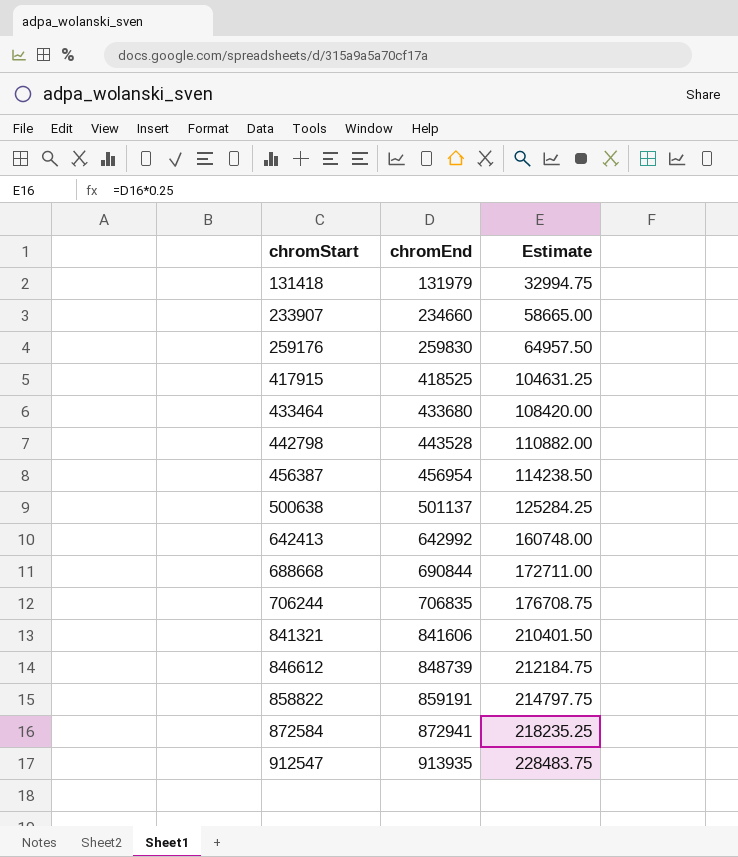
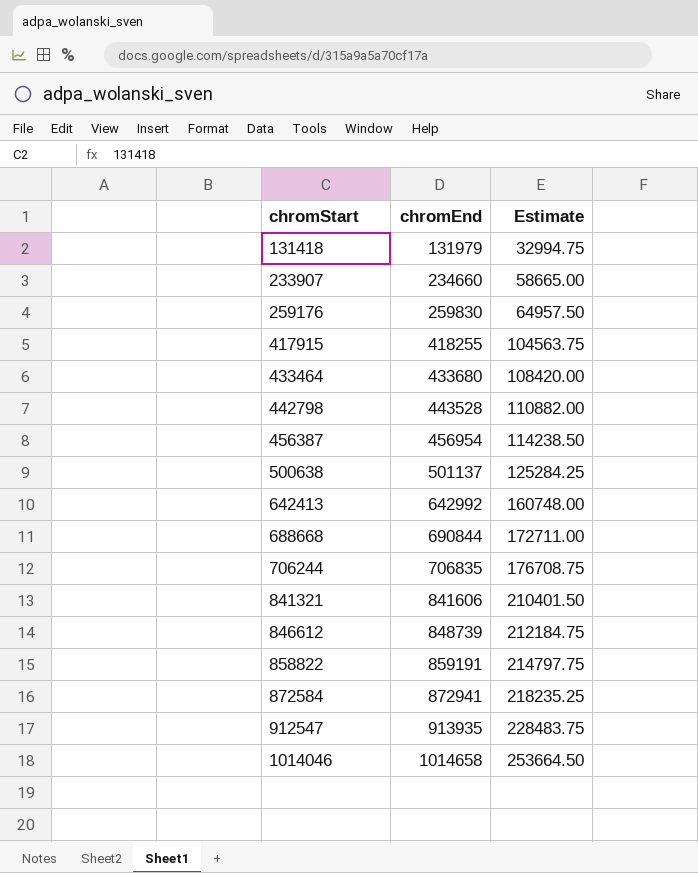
417915 | chromEnd: 418525 -> 418255
417915 | Estimate: 104631.25 -> 104563.75
row 1014046: none -> 1014658 | 253664.50

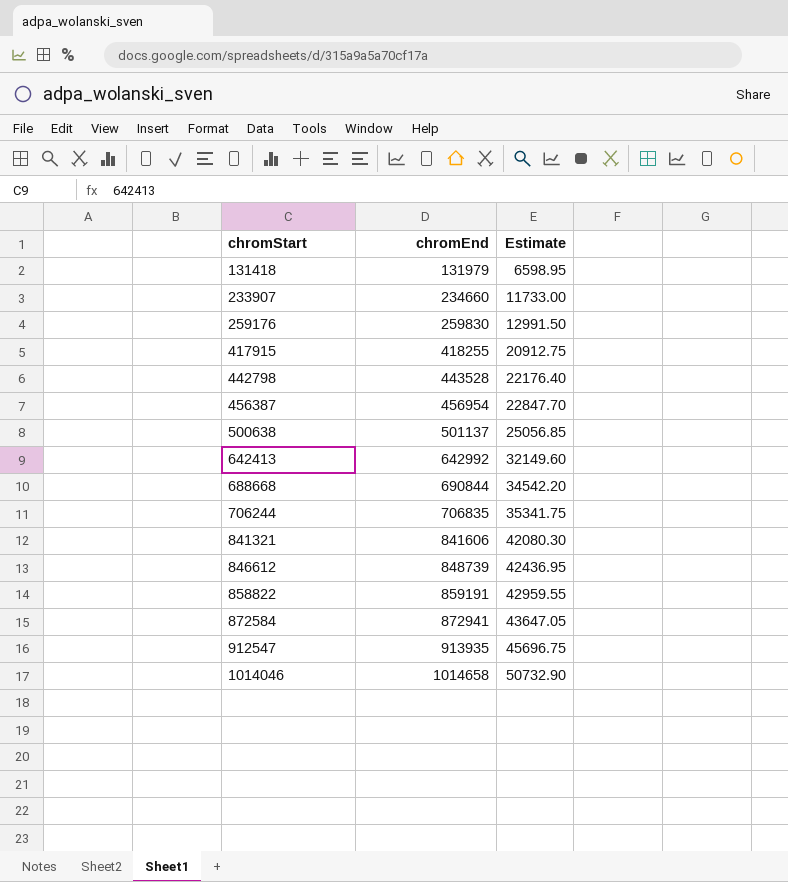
column Estimate | formula: [chromEnd] * 0.25 -> [chromEnd] * 0.05
row 433464: 433680 | 108420.00 -> none

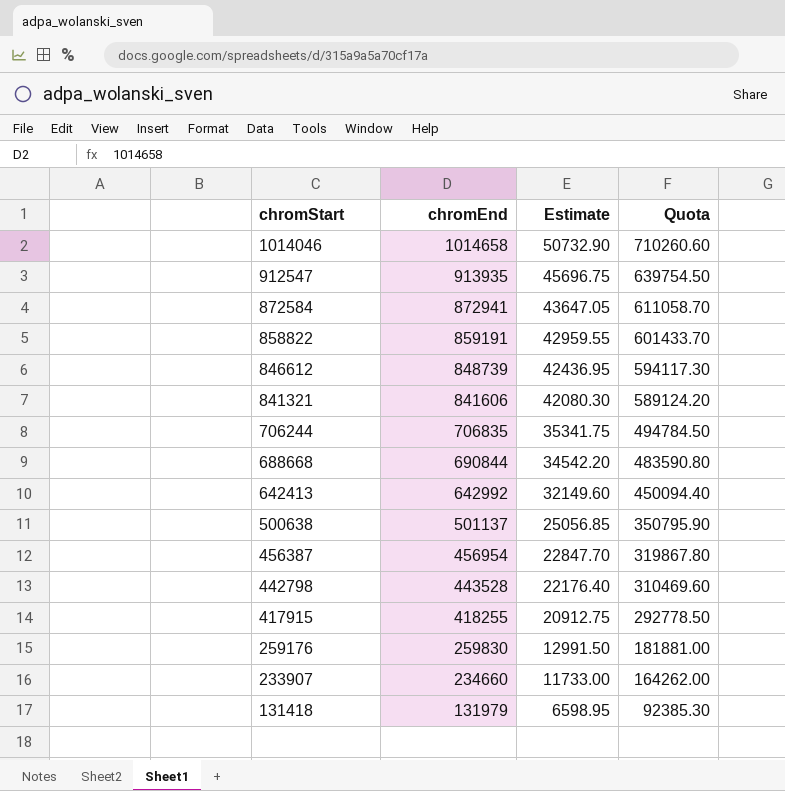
row order: chromStart ascending -> chromStart descending
column Quota | formula: none -> [chromEnd] * 0.7

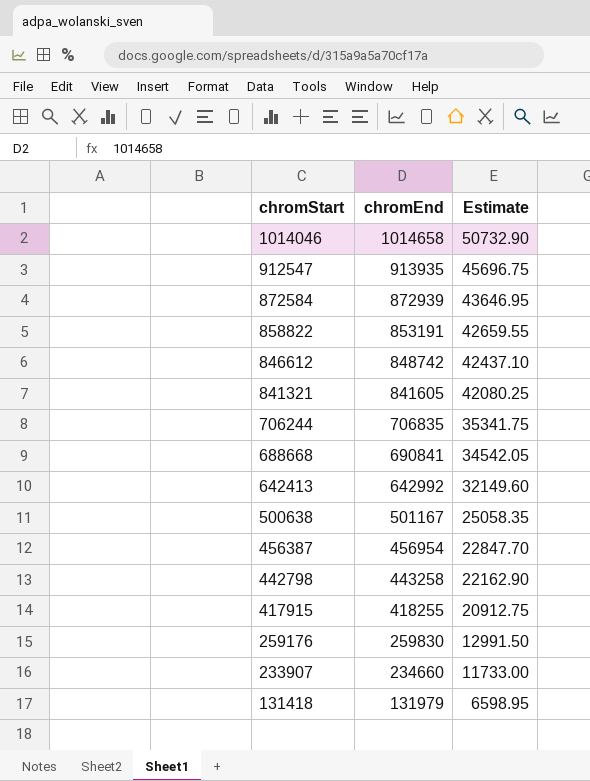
column Quota | formula: [chromEnd] * 0.7 -> none
872584 | chromEnd: 872941 -> 872939
872584 | Estimate: 43647.05 -> 43646.95
858822 | chromEnd: 859191 -> 853191
858822 | Estimate: 42959.55 -> 42659.55
846612 | chromEnd: 848739 -> 848742
846612 | Estimate: 42436.95 -> 42437.10
841321 | chromEnd: 841606 -> 841605
841321 | Estimate: 42080.30 -> 42080.25
688668 | chromEnd: 690844 -> 690841
688668 | Estimate: 34542.20 -> 34542.05
500638 | chromEnd: 501137 -> 501167
500638 | Estimate: 25056.85 -> 25058.35
442798 | chromEnd: 443528 -> 443258
442798 | Estimate: 22176.40 -> 22162.90

